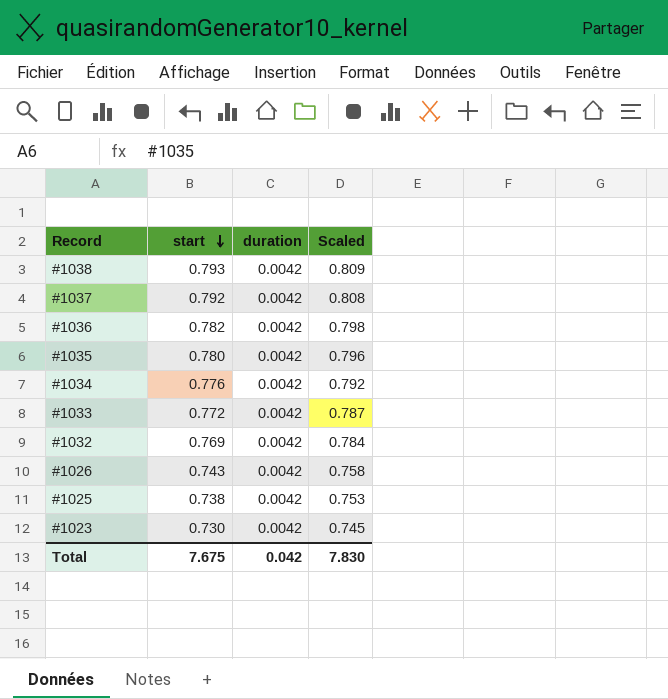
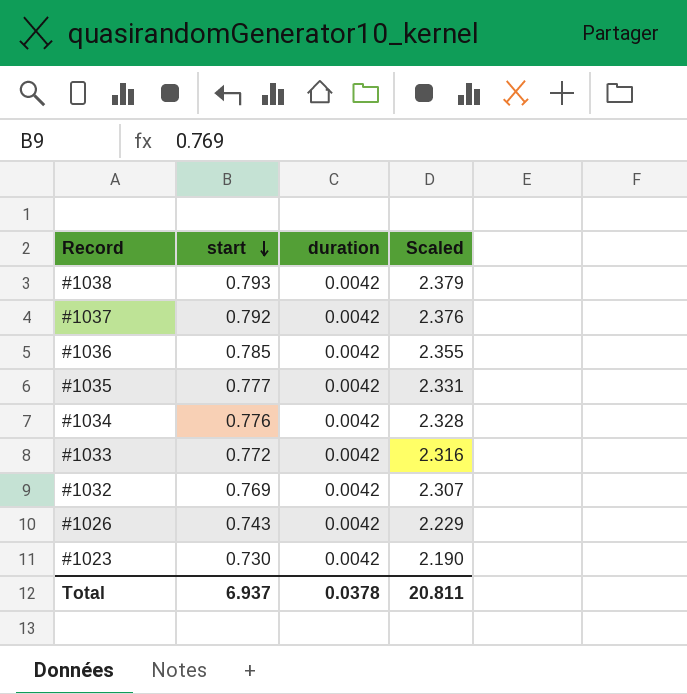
column Scaled | formula: [start] * 1.02 -> [start] * 3
row #1025: 0.738 | 0.0042 | 0.753 -> none
#1036 | start: 0.782 -> 0.785
#1035 | start: 0.780 -> 0.777
Total | start: 7.675 -> 6.937
Total | duration: 0.042 -> 0.0378
Total | Scaled: 7.830 -> 20.811

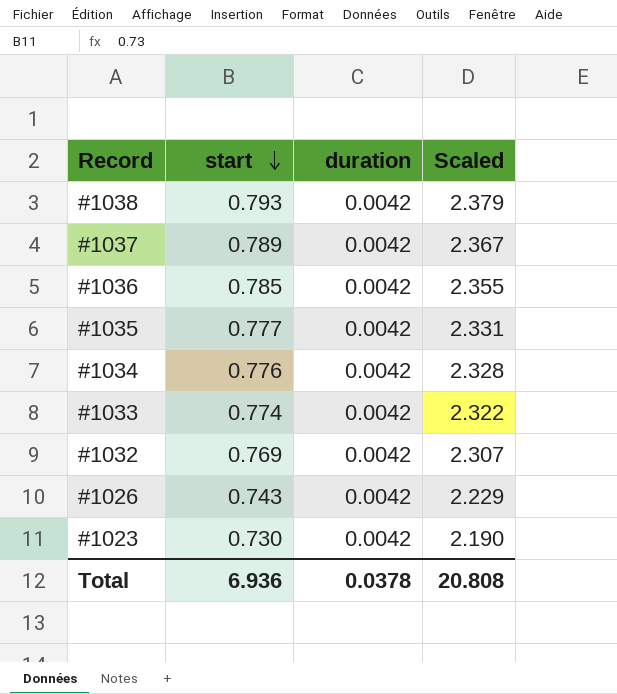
#1037 | start: 0.792 -> 0.789
#1037 | Scaled: 2.376 -> 2.367
#1033 | start: 0.772 -> 0.774
#1033 | Scaled: 2.316 -> 2.322
Total | start: 6.937 -> 6.936
Total | Scaled: 20.811 -> 20.808

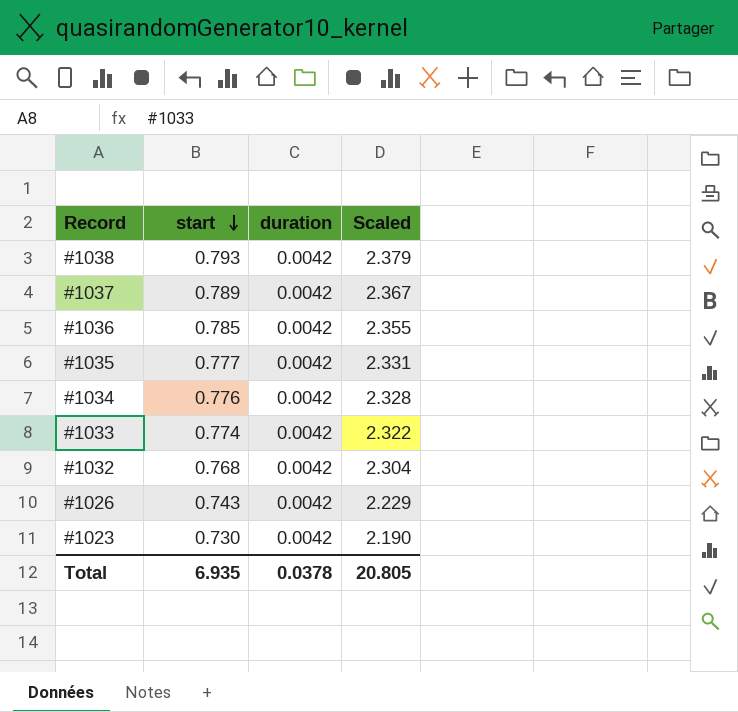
#1032 | start: 0.769 -> 0.768
#1032 | Scaled: 2.307 -> 2.304
Total | start: 6.936 -> 6.935
Total | Scaled: 20.808 -> 20.805

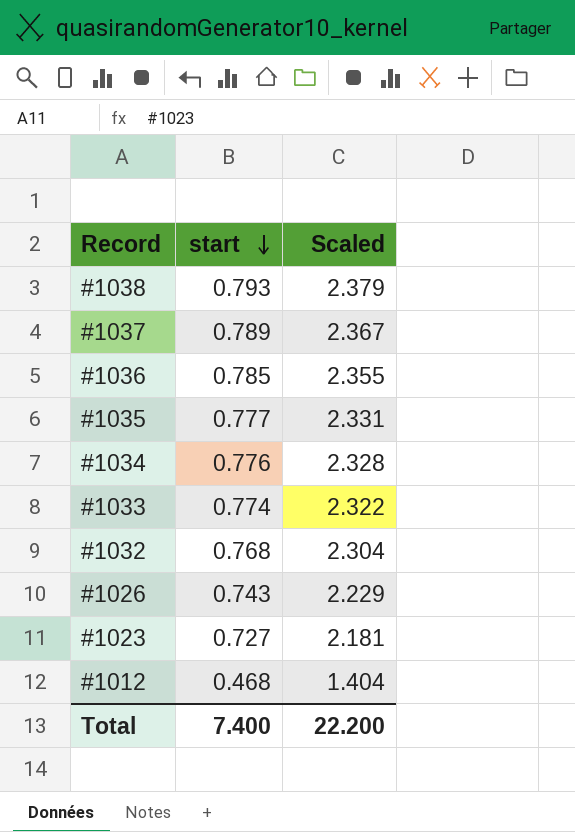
column duration | position: 3 -> none
#1023 | start: 0.730 -> 0.727
#1023 | Scaled: 2.190 -> 2.181
row #1012: none -> 0.468 | 1.404
Total | start: 6.935 -> 7.400
Total | Scaled: 20.805 -> 22.200

